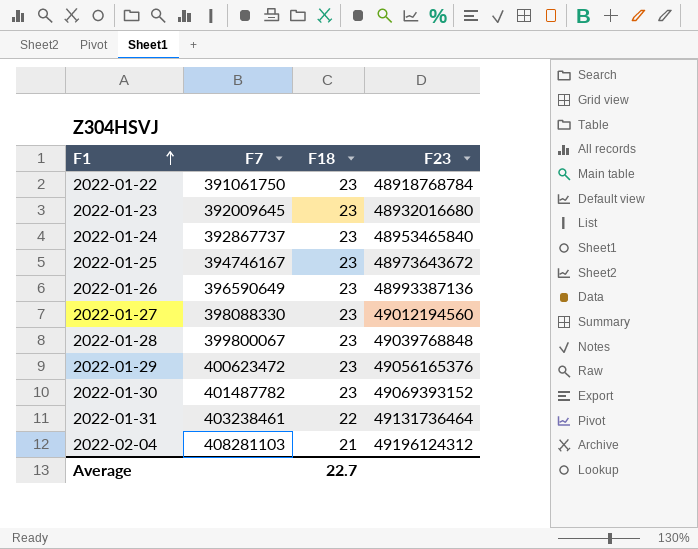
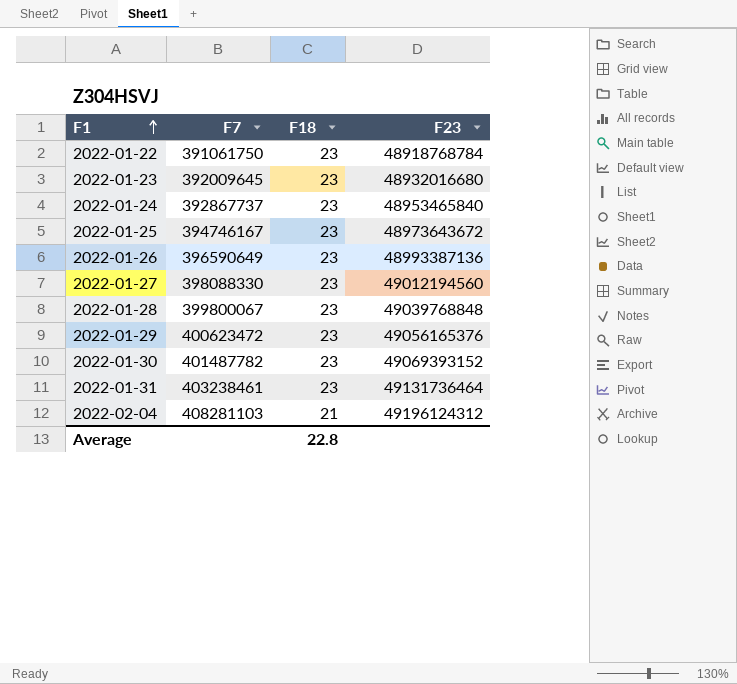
2022-01-31 | F18: 22 -> 23
Average | F18: 22.7 -> 22.8

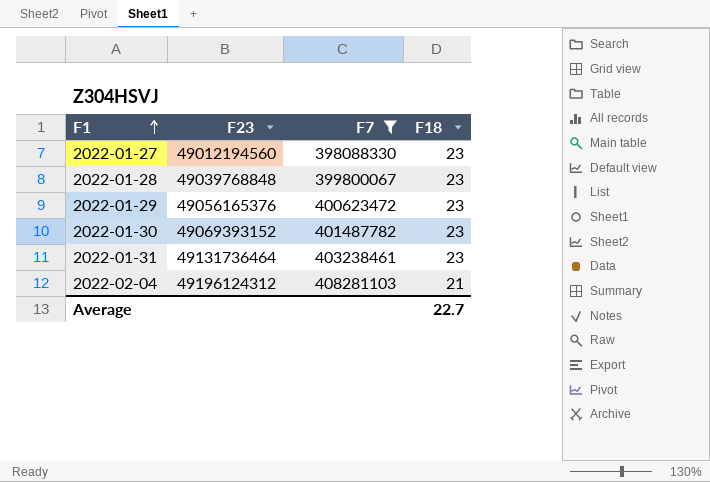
filter: none -> F7 >= 398088330
column F23 | position: 4 -> 2
Average | F18: 22.8 -> 22.7

